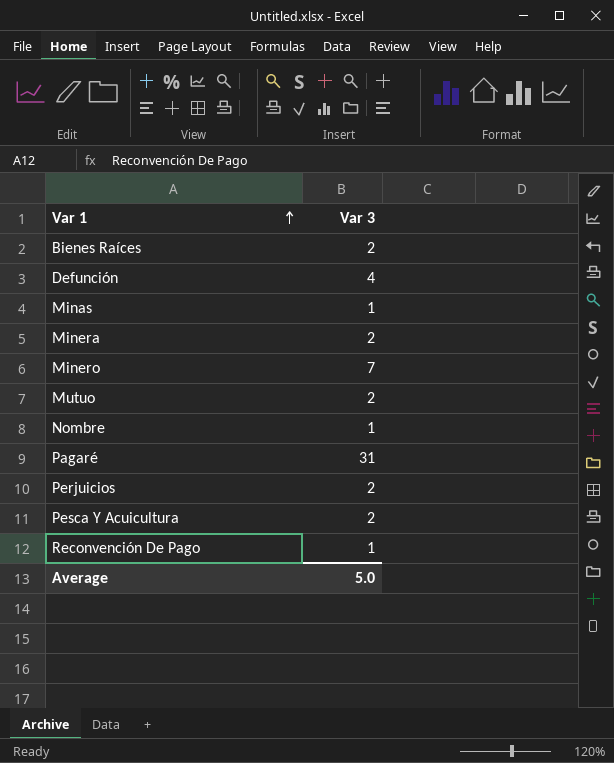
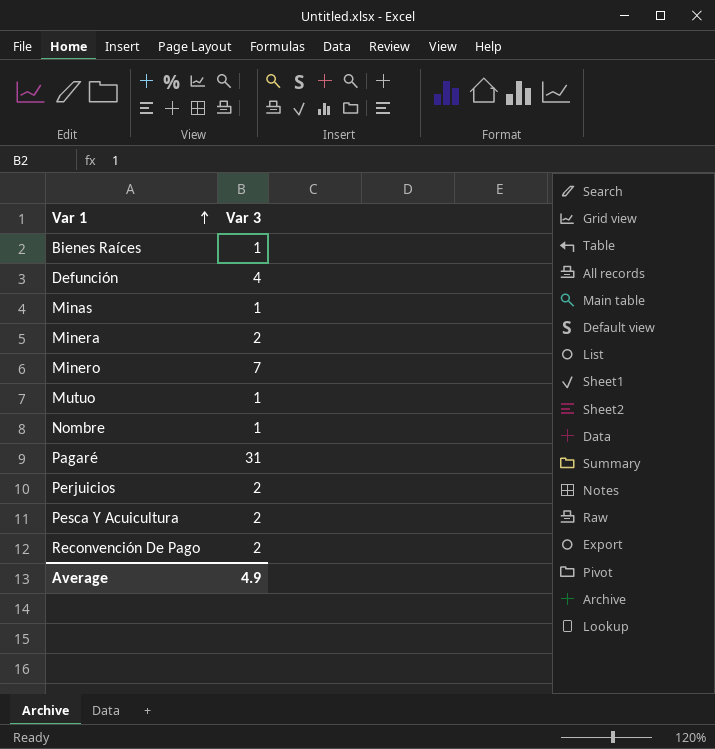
Bienes Raíces | Var 3: 2 -> 1
Mutuo | Var 3: 2 -> 1
Reconvención De Pago | Var 3: 1 -> 2
Average | Var 3: 5.0 -> 4.9

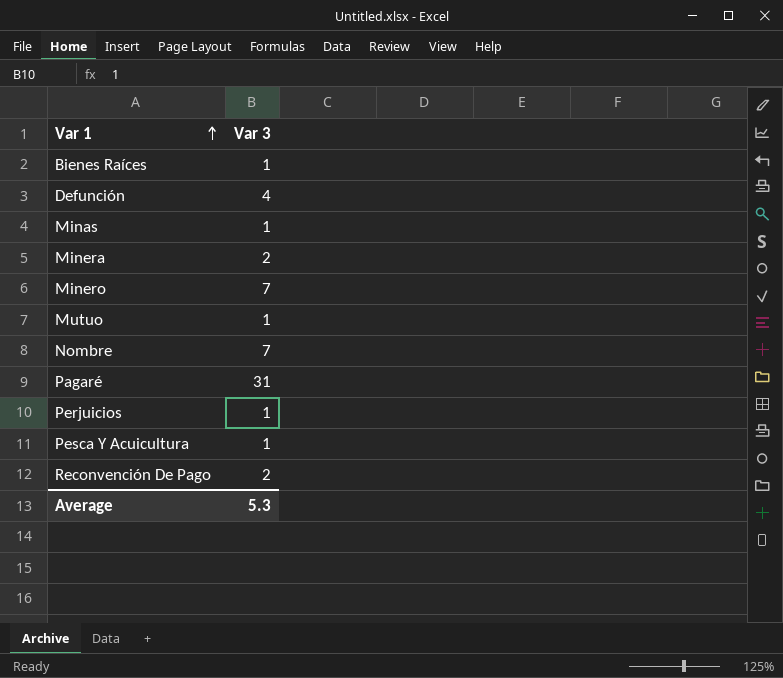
Nombre | Var 3: 1 -> 7
Perjuicios | Var 3: 2 -> 1
Pesca Y Acuicultura | Var 3: 2 -> 1
Average | Var 3: 4.9 -> 5.3

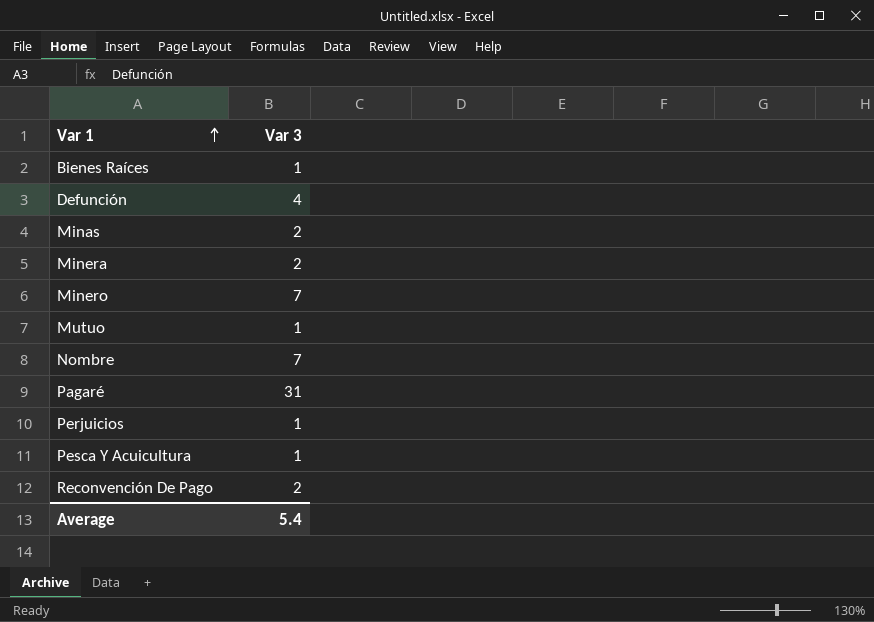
Minas | Var 3: 1 -> 2
Average | Var 3: 5.3 -> 5.4

